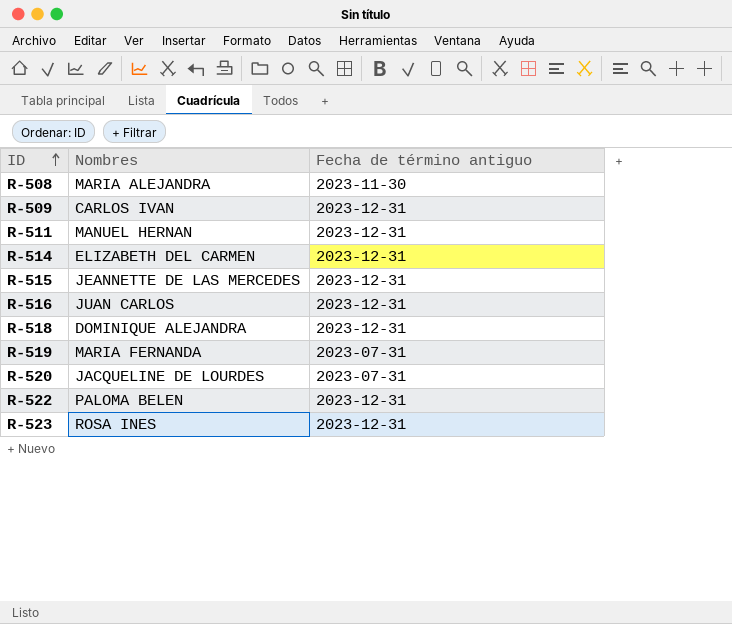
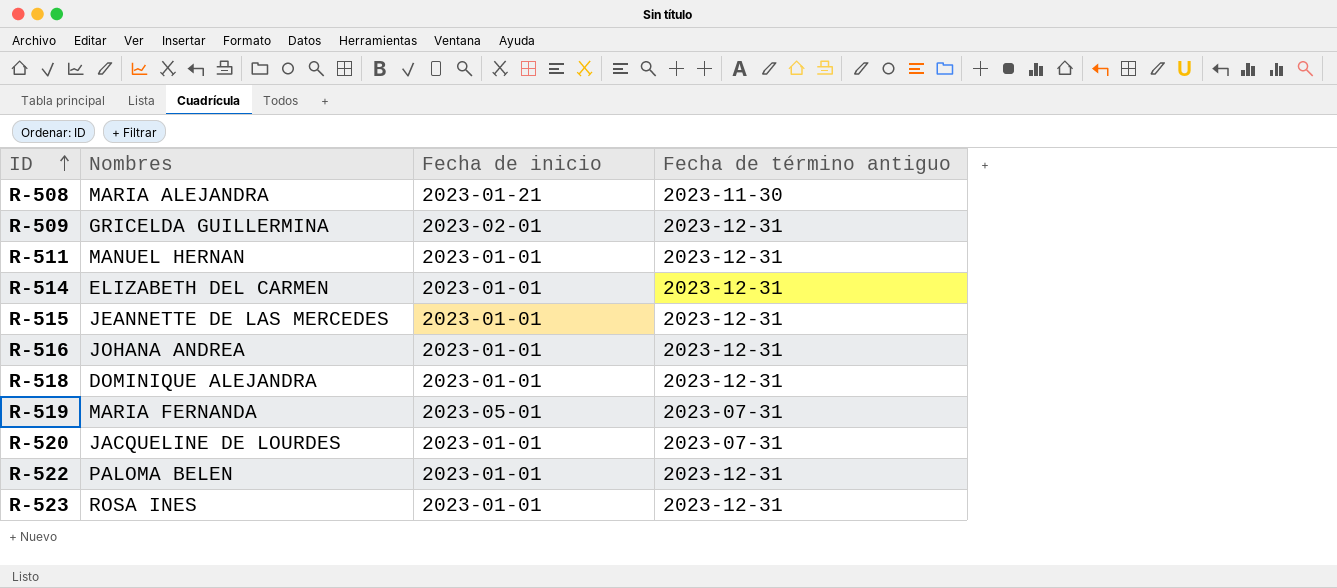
column Fecha de inicio | position: none -> 3
R-509 | Nombres: CARLOS IVAN -> GRICELDA GUILLERMINA
R-516 | Nombres: JUAN CARLOS -> JOHANA ANDREA

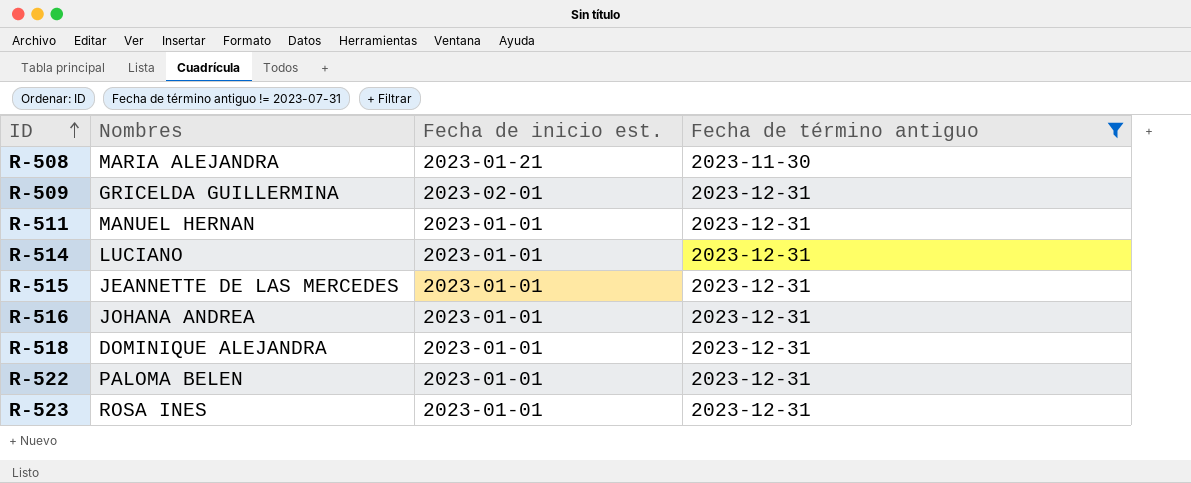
filter: none -> Fecha de término antiguo != 2023-07-31
column name: Fecha de inicio -> Fecha de inicio est.
R-514 | Nombres: ELIZABETH DEL CARMEN -> LUCIANO

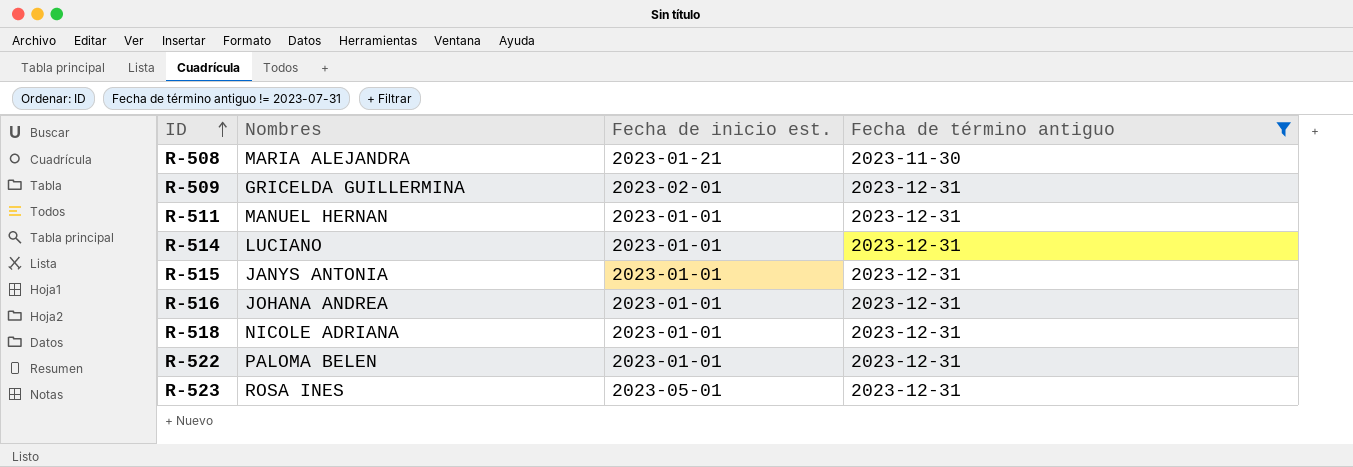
R-515 | Nombres: JEANNETTE DE LAS MERCEDES -> JANYS ANTONIA
R-518 | Nombres: DOMINIQUE ALEJANDRA -> NICOLE ADRIANA
R-523 | Fecha de inicio est.: 2023-01-01 -> 2023-05-01

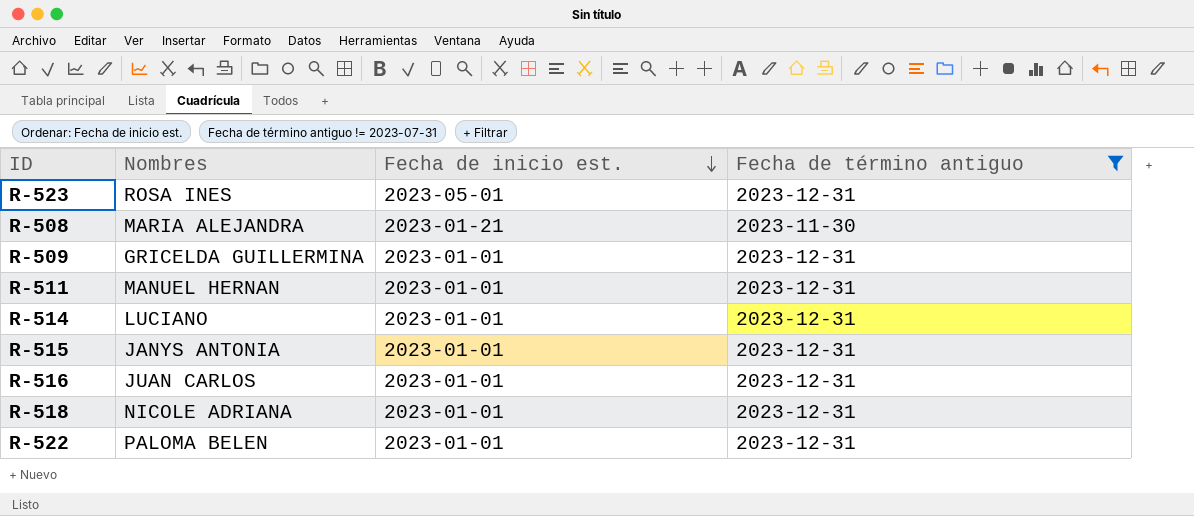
row order: ID ascending -> Fecha de inicio est. descending
R-509 | Fecha de inicio est.: 2023-02-01 -> 2023-01-01
R-516 | Nombres: JOHANA ANDREA -> JUAN CARLOS

